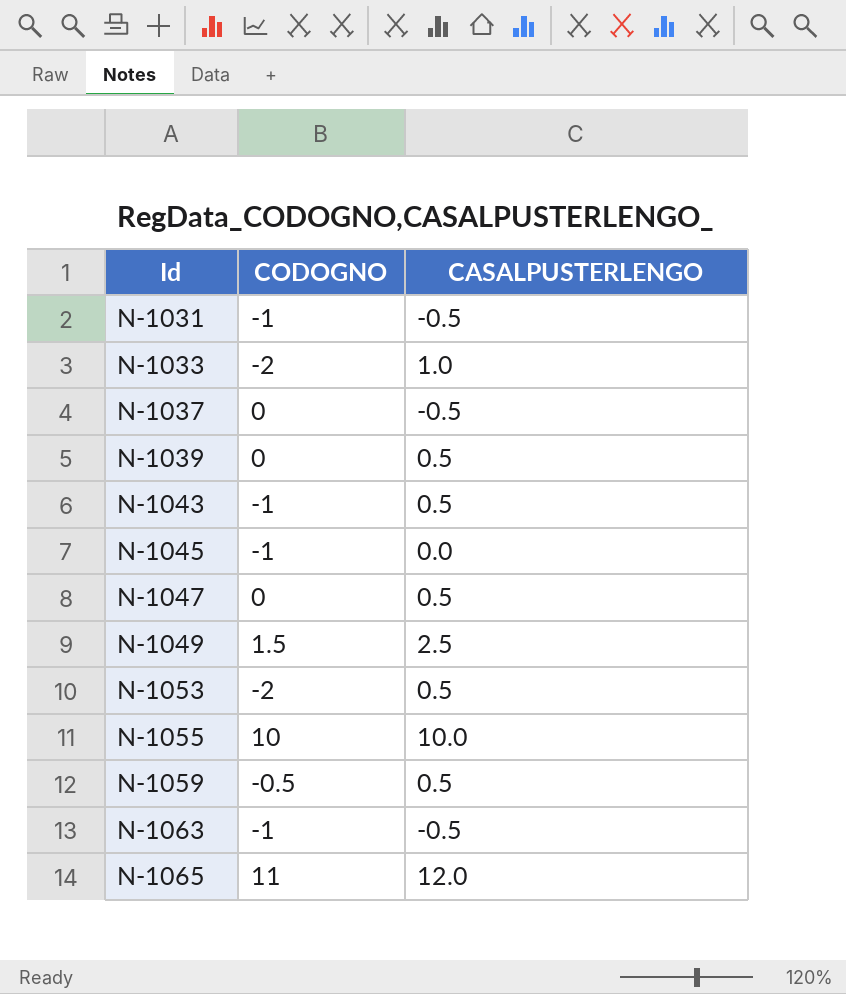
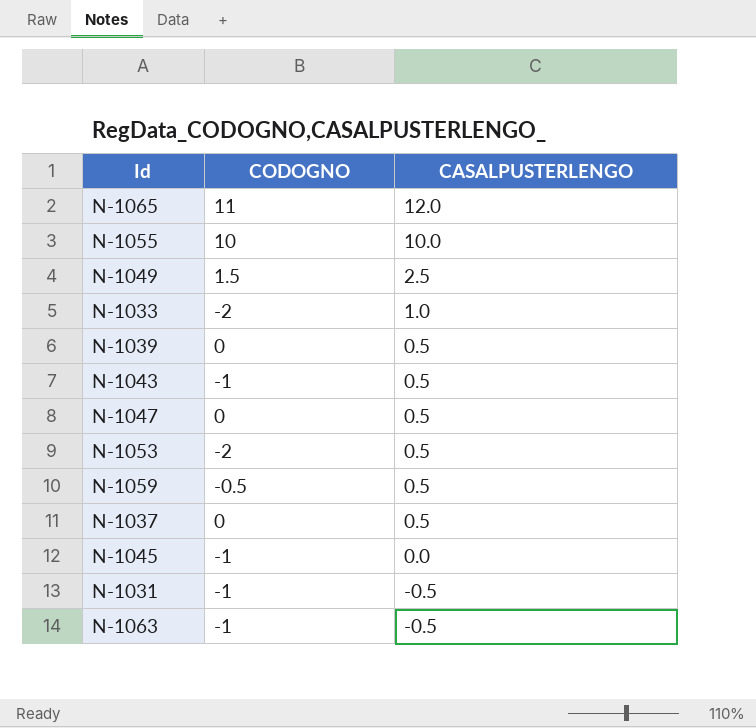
row order: Id ascending -> CASALPUSTERLENGO descending
N-1037 | CASALPUSTERLENGO: -0.5 -> 0.5

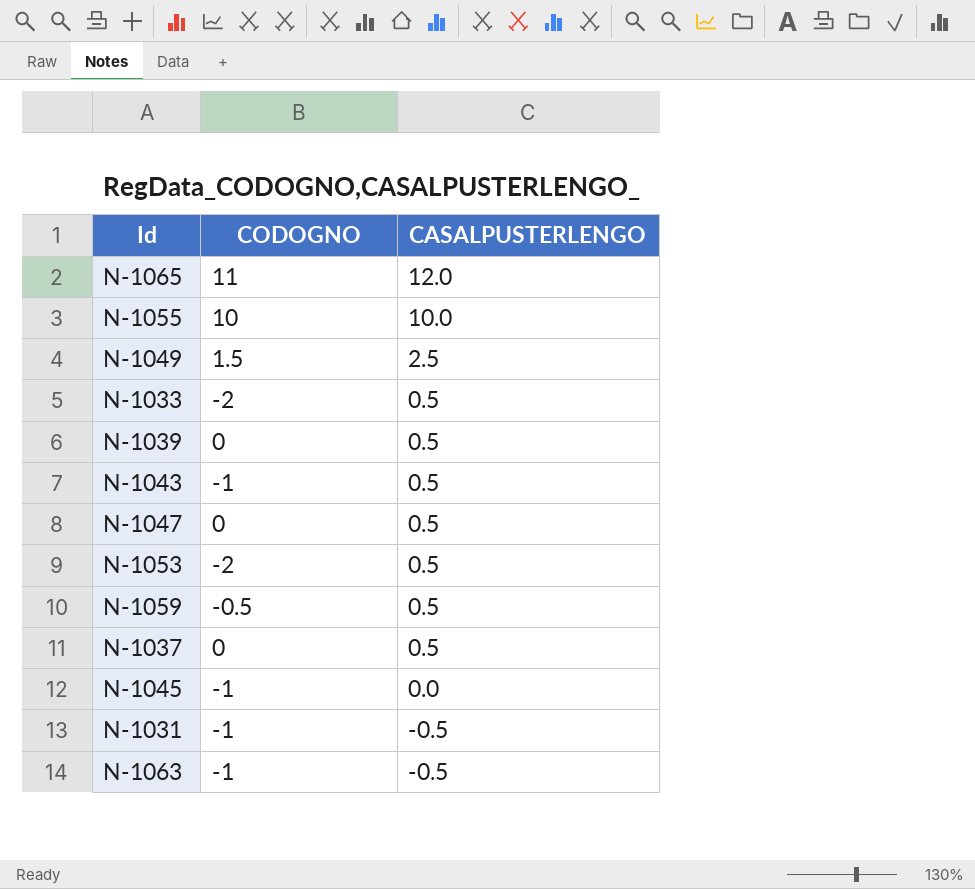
N-1033 | CASALPUSTERLENGO: 1.0 -> 0.5

